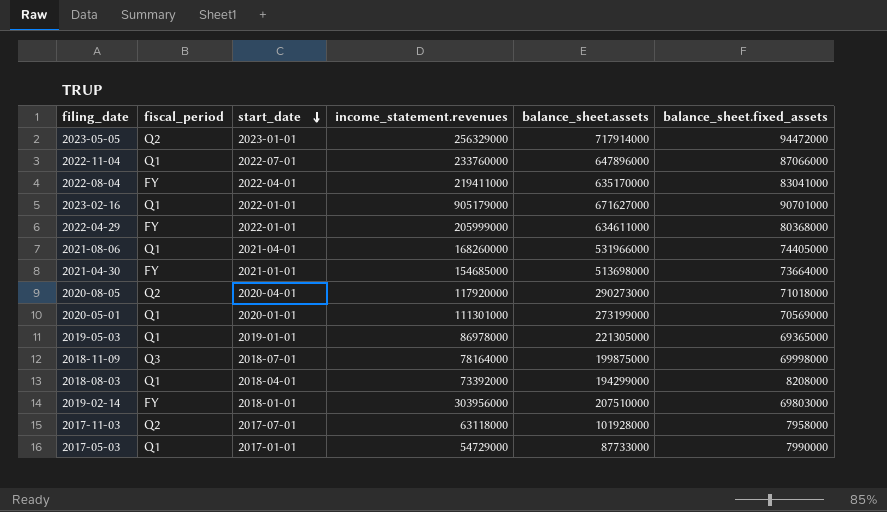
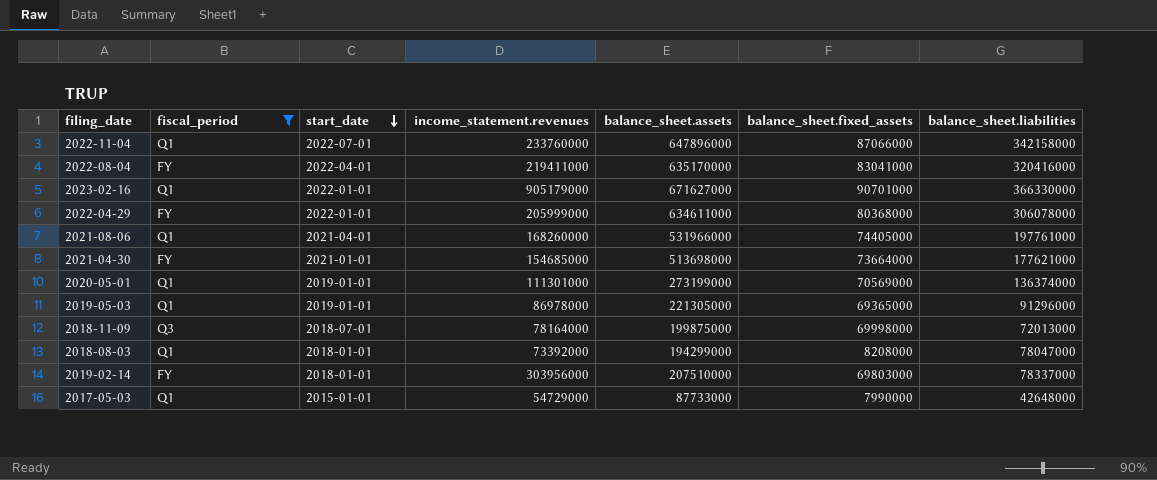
filter: none -> fiscal_period != Q2
column balance_sheet.liabilities | position: none -> 7
2020-05-01 | start_date: 2020-01-01 -> 2019-01-01
2018-08-03 | start_date: 2018-04-01 -> 2018-01-01
2017-05-03 | start_date: 2017-01-01 -> 2015-01-01

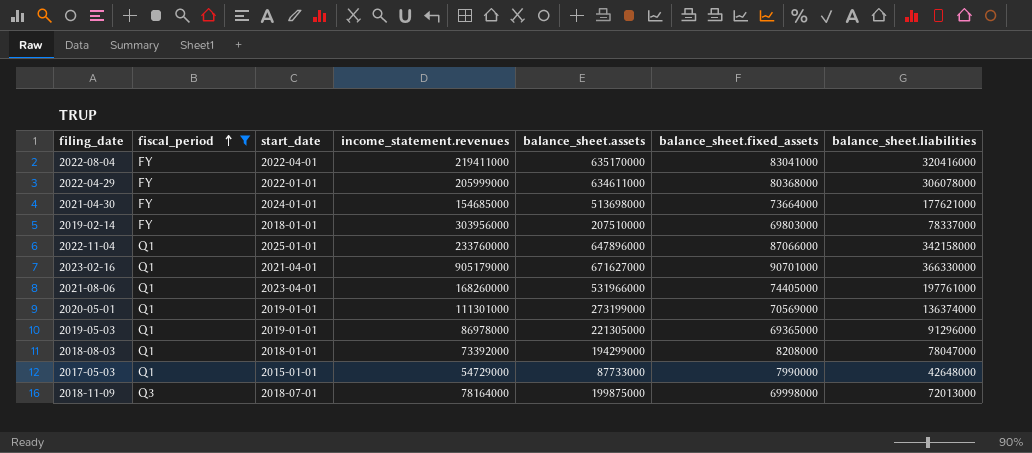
row order: start_date descending -> fiscal_period ascending
2021-04-30 | start_date: 2021-01-01 -> 2024-01-01
2022-11-04 | start_date: 2022-07-01 -> 2025-01-01
2023-02-16 | start_date: 2022-01-01 -> 2021-04-01
2021-08-06 | start_date: 2021-04-01 -> 2023-04-01

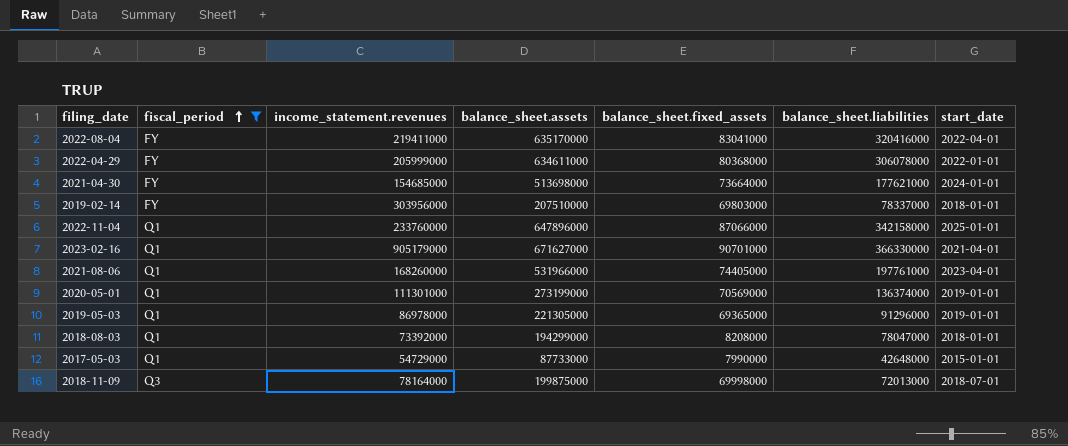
column start_date | position: 3 -> 7

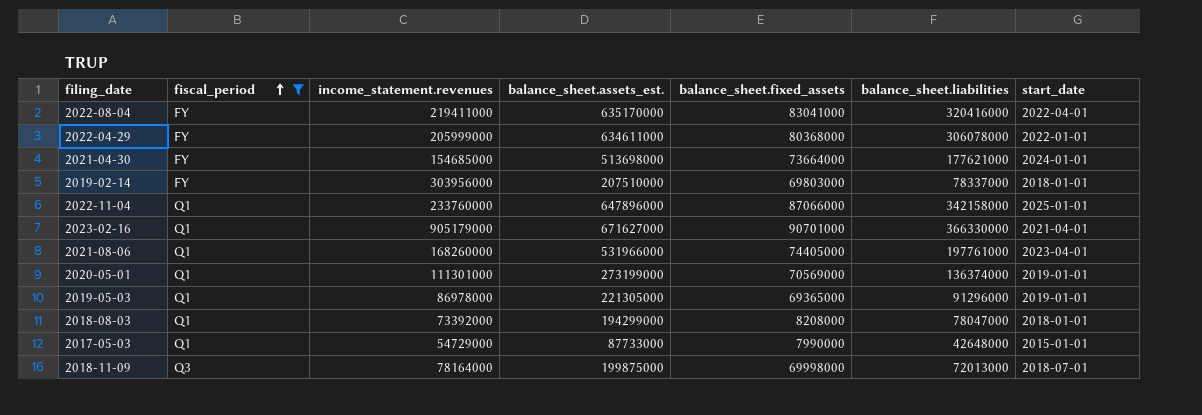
column name: balance_sheet.assets -> balance_sheet.assets_est.

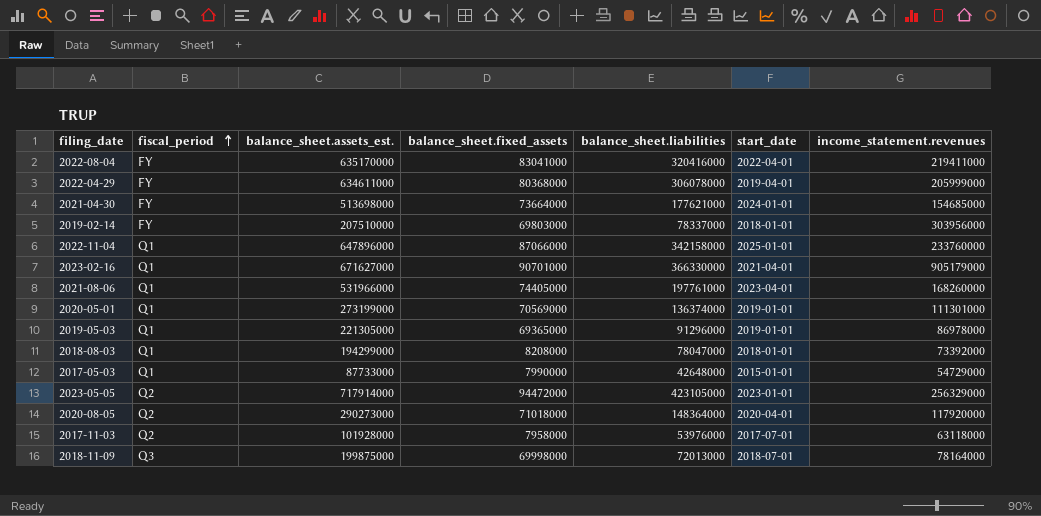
filter: fiscal_period != Q2 -> none
column income_statement.revenues | position: 3 -> 7
2022-04-29 | start_date: 2022-01-01 -> 2019-04-01

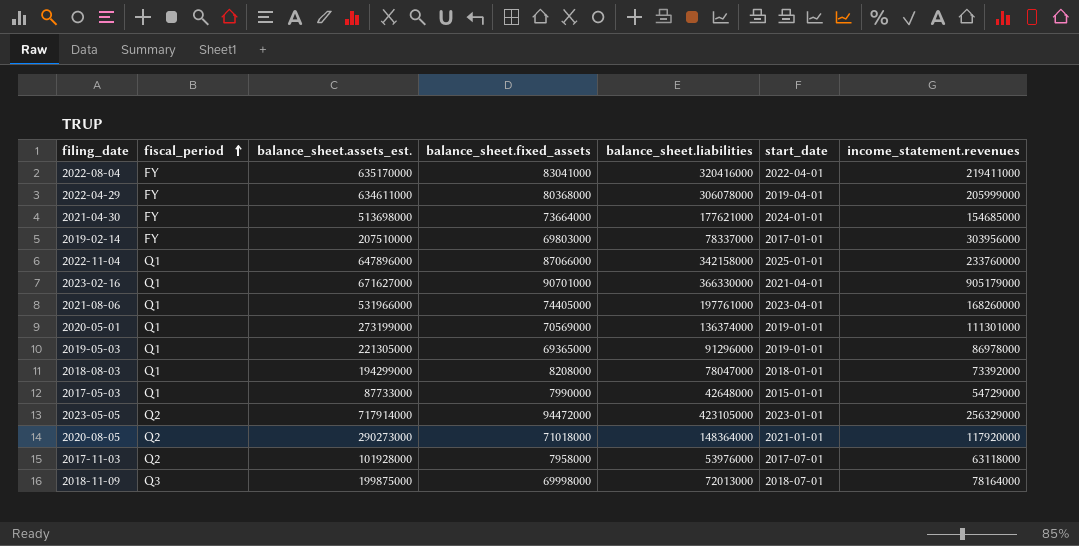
2019-02-14 | start_date: 2018-01-01 -> 2017-01-01
2020-08-05 | start_date: 2020-04-01 -> 2021-01-01

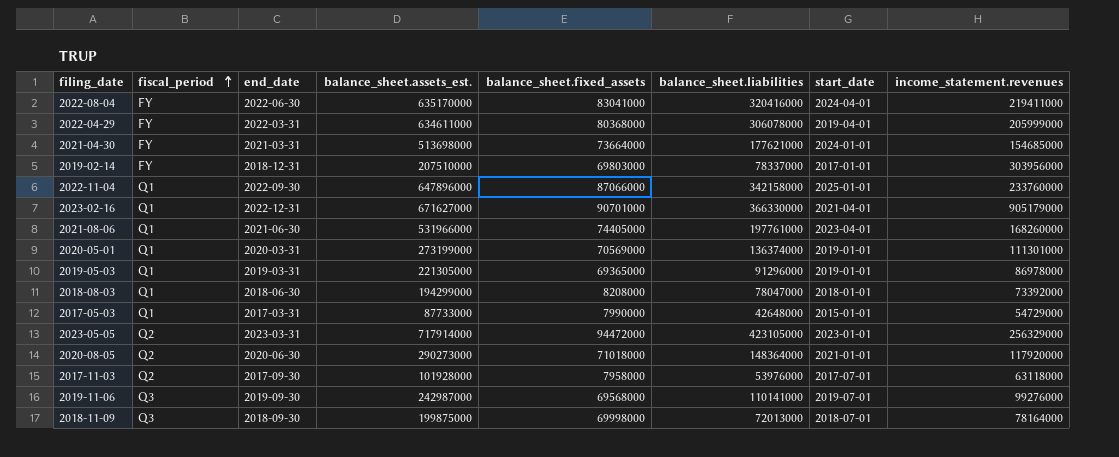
column end_date | position: none -> 3
2022-08-04 | start_date: 2022-04-01 -> 2024-04-01
row 2019-11-06: none -> Q3 | 2019-09-30 | 242987000 | 69568000 | 110141000 | 2019-07-01 | 99276000

